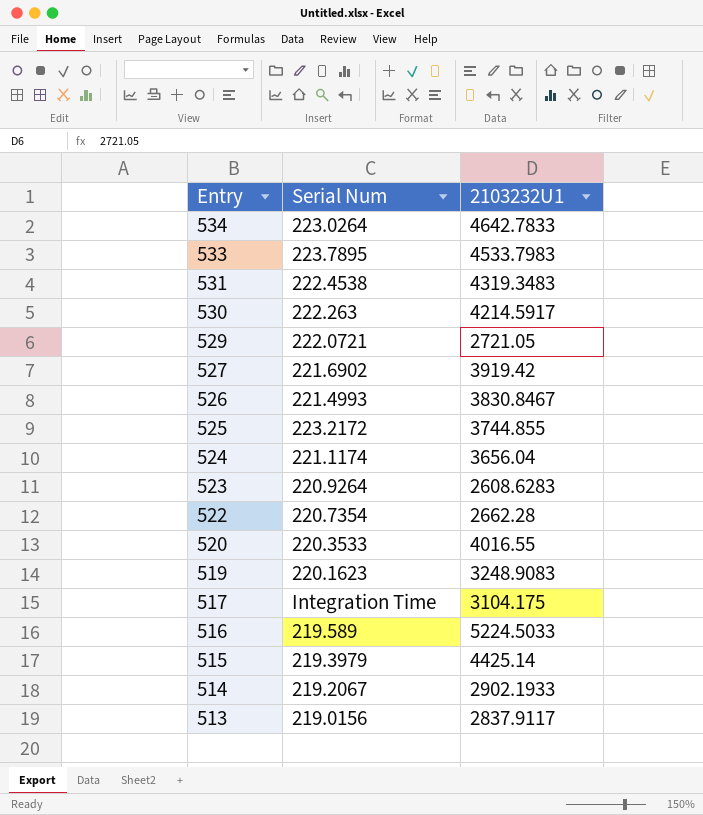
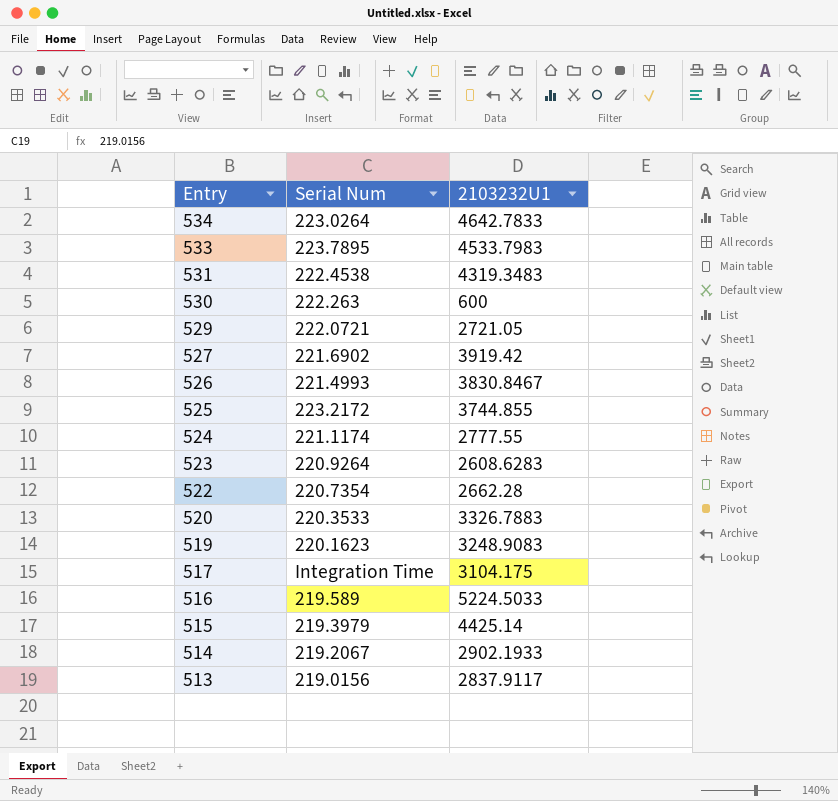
530 | 2103232U1: 4214.5917 -> 600
524 | 2103232U1: 3656.04 -> 2777.55
520 | 2103232U1: 4016.55 -> 3326.7883

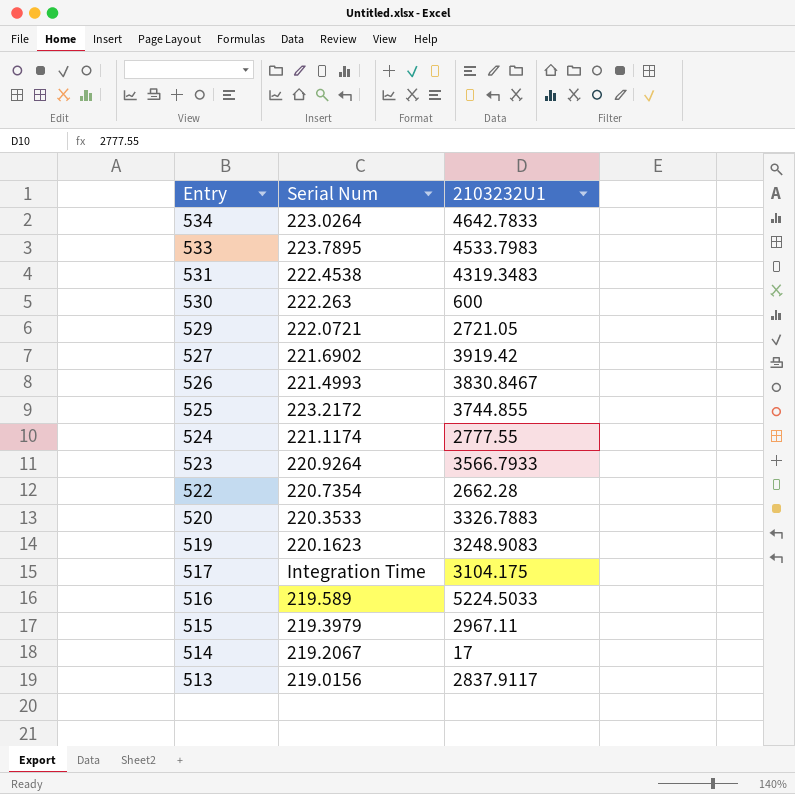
523 | 2103232U1: 2608.6283 -> 3566.7933
515 | 2103232U1: 4425.14 -> 2967.11
514 | 2103232U1: 2902.1933 -> 17

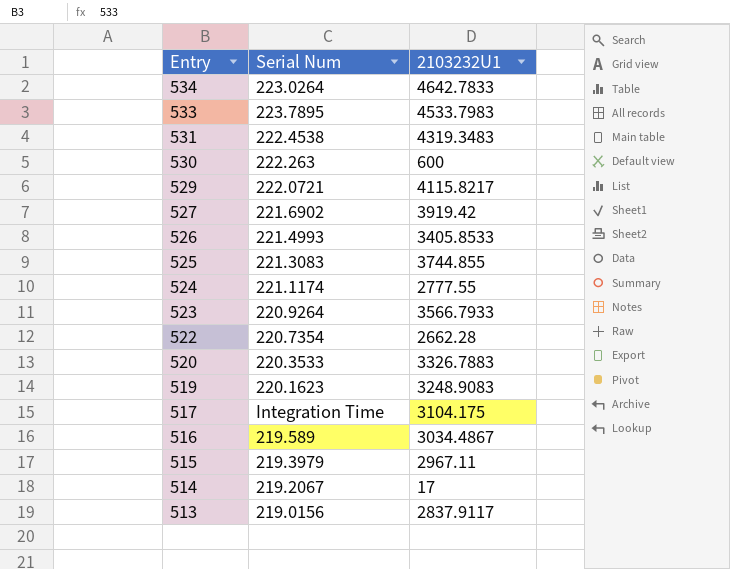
529 | 2103232U1: 2721.05 -> 4115.8217
526 | 2103232U1: 3830.8467 -> 3405.8533
525 | Serial Num: 223.2172 -> 221.3083
516 | 2103232U1: 5224.5033 -> 3034.4867

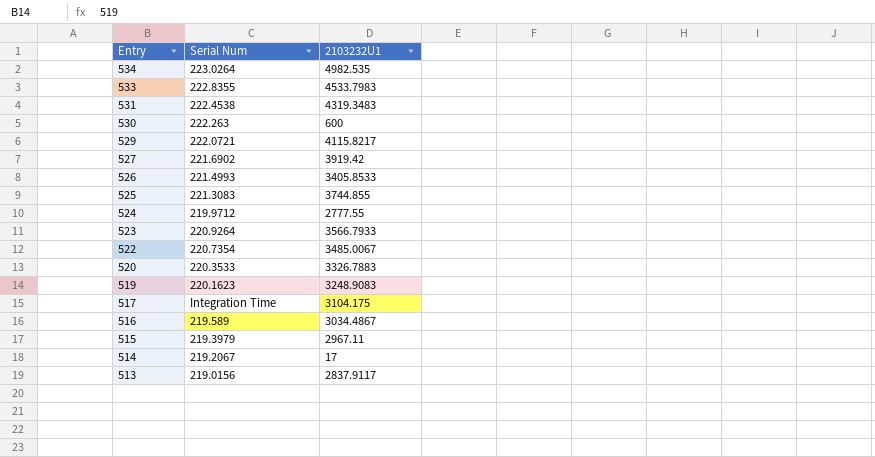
534 | 2103232U1: 4642.7833 -> 4982.535
533 | Serial Num: 223.7895 -> 222.8355
524 | Serial Num: 221.1174 -> 219.9712
522 | 2103232U1: 2662.28 -> 3485.0067

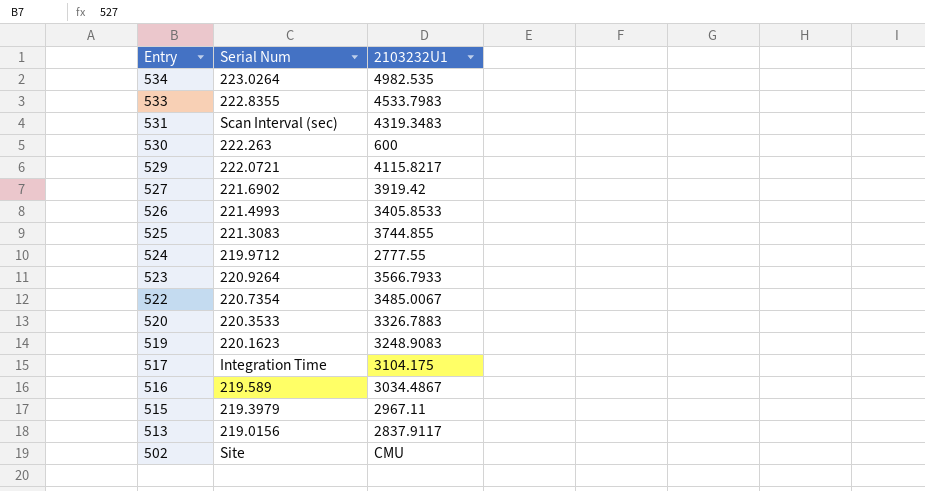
row 514: 219.2067 | 17 -> none
531 | Serial Num: 222.4538 -> Scan Interval (sec)
row 502: none -> Site | CMU

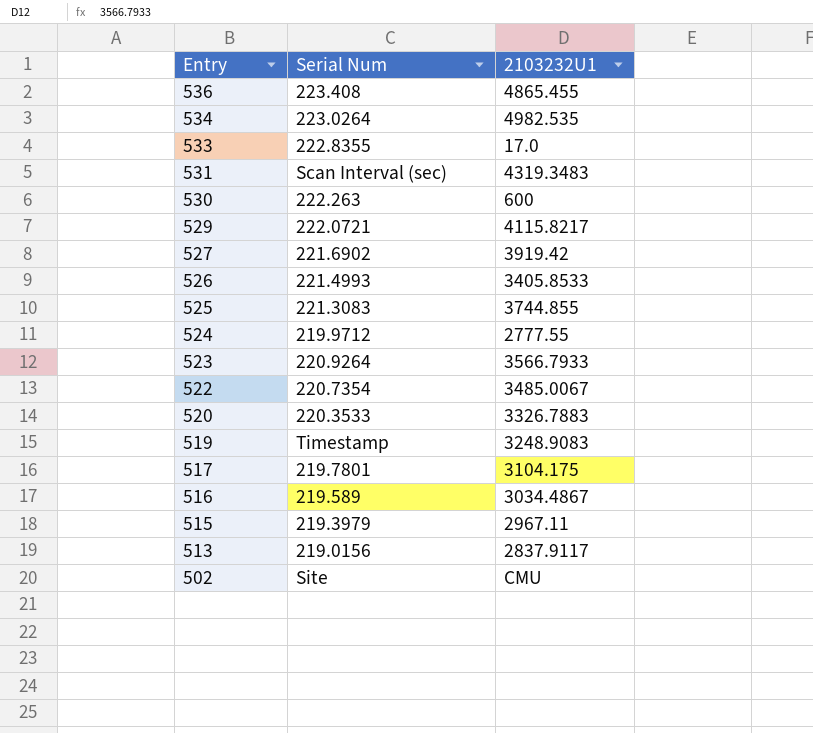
row 536: none -> 223.408 | 4865.455
533 | 2103232U1: 4533.7983 -> 17.0
519 | Serial Num: 220.1623 -> Timestamp
517 | Serial Num: Integration Time -> 219.7801

